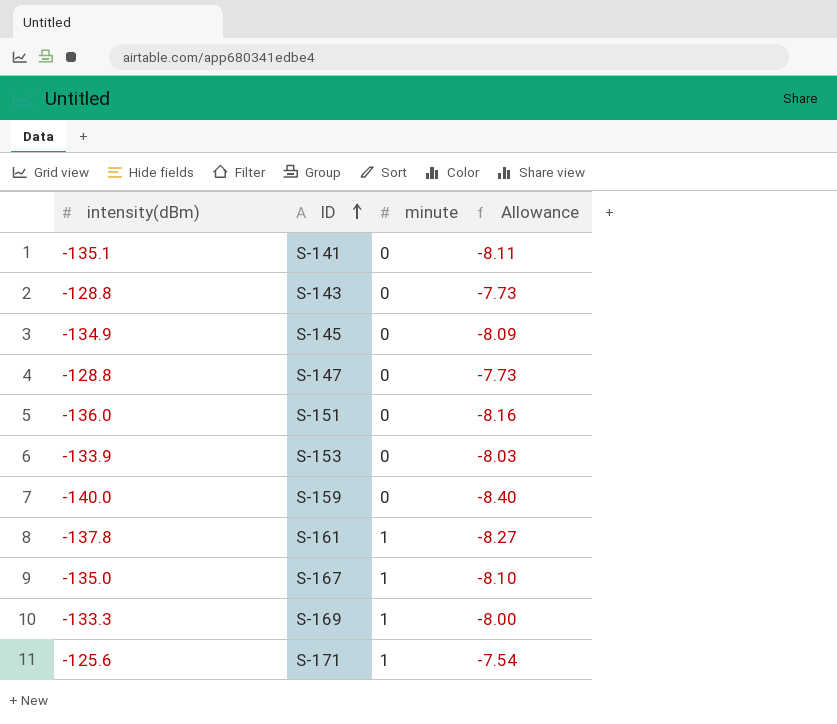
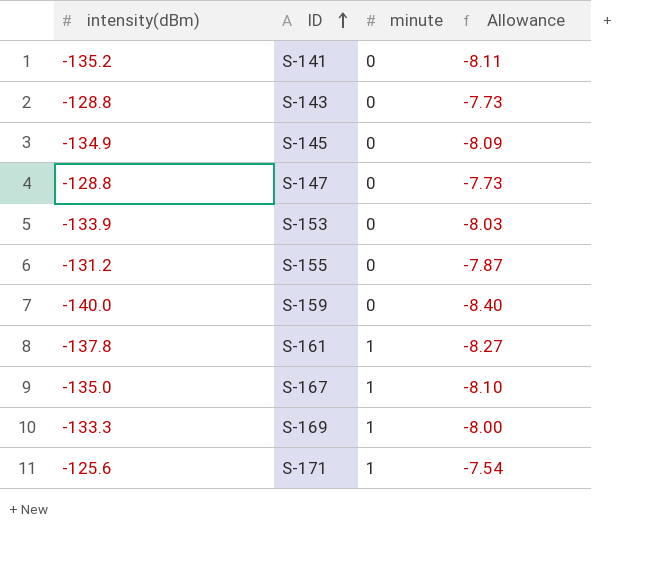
row S-151: -136.0 | 0 | -8.16 -> none
S-141 | intensity(dBm): -135.1 -> -135.2
row S-155: none -> -131.2 | 0 | -7.87

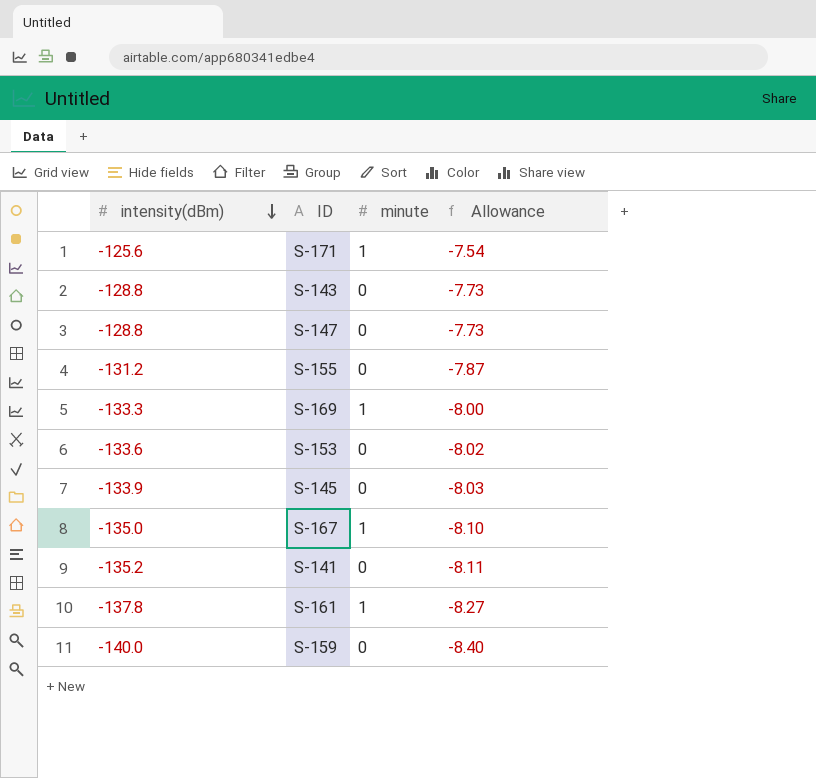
row order: ID ascending -> intensity(dBm) descending
S-153 | intensity(dBm): -133.9 -> -133.6
S-153 | Allowance: -8.03 -> -8.02
S-145 | intensity(dBm): -134.9 -> -133.9
S-145 | Allowance: -8.09 -> -8.03

